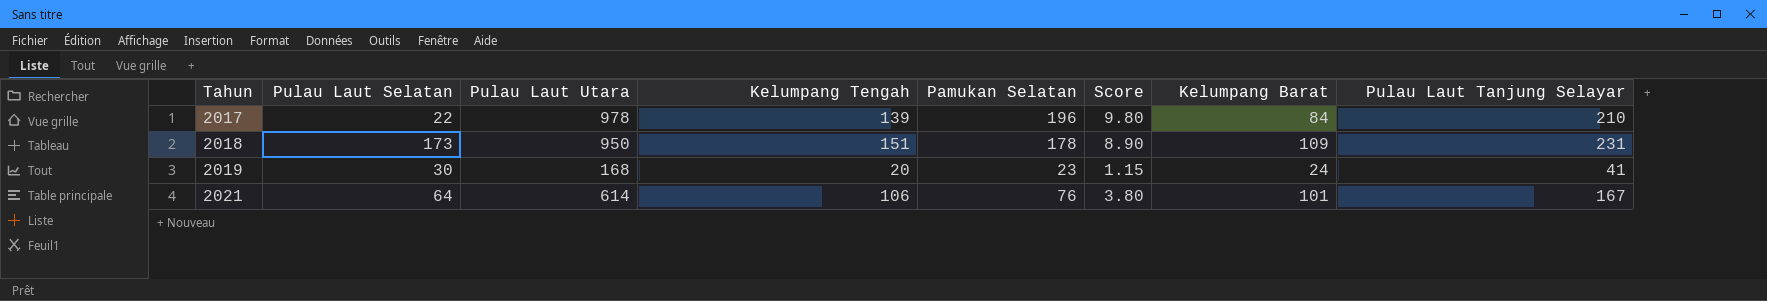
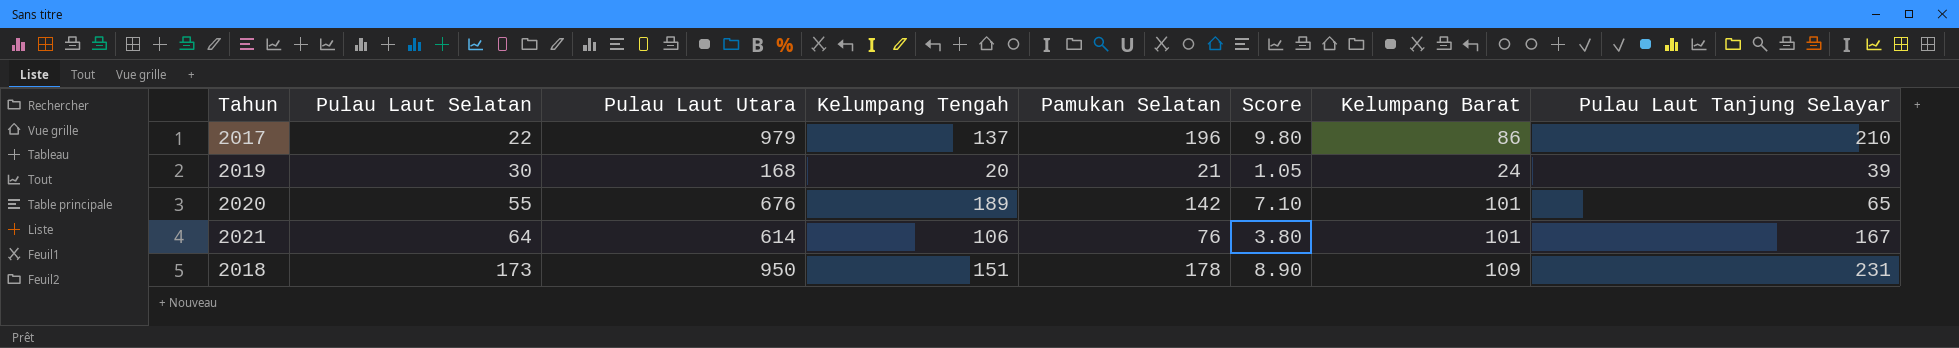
row order: Tahun ascending -> Pulau Laut Selatan ascending
2017 | Pulau Laut Utara: 978 -> 979
2017 | Kelumpang Tengah: 139 -> 137
2017 | Kelumpang Barat: 84 -> 86
2019 | Pamukan Selatan: 23 -> 21
2019 | Score: 1.15 -> 1.05
2019 | Pulau Laut Tanjung Selayar: 41 -> 39
row 2020: none -> 55 | 676 | 189 | 142 | 7.10 | 101 | 65

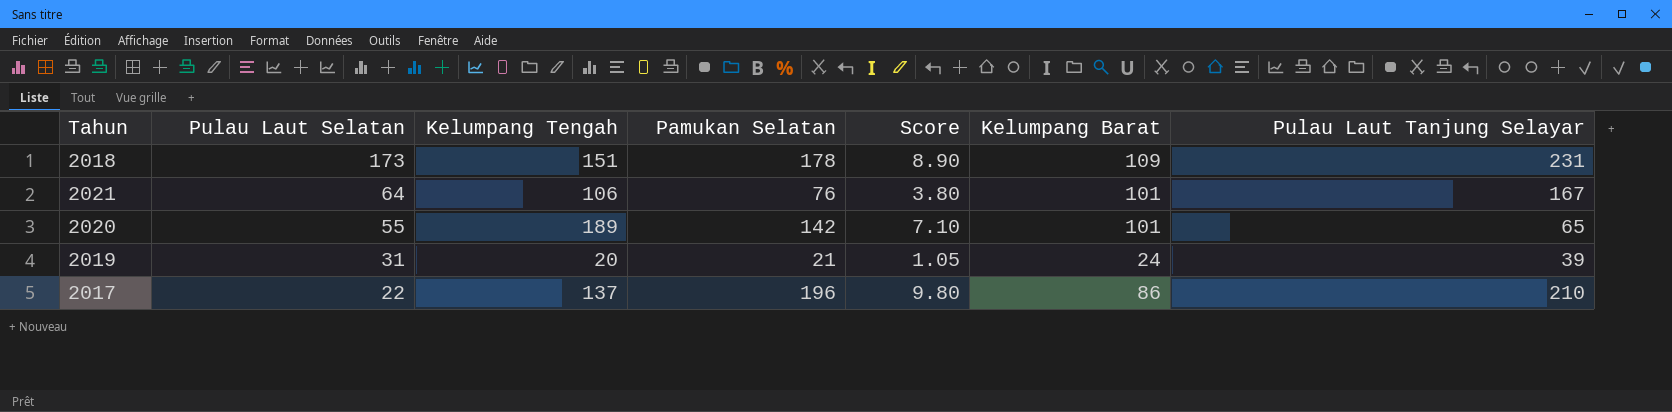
row order: Pulau Laut Selatan ascending -> Pulau Laut Selatan descending
column Pulau Laut Utara | position: 3 -> none
2019 | Pulau Laut Selatan: 30 -> 31

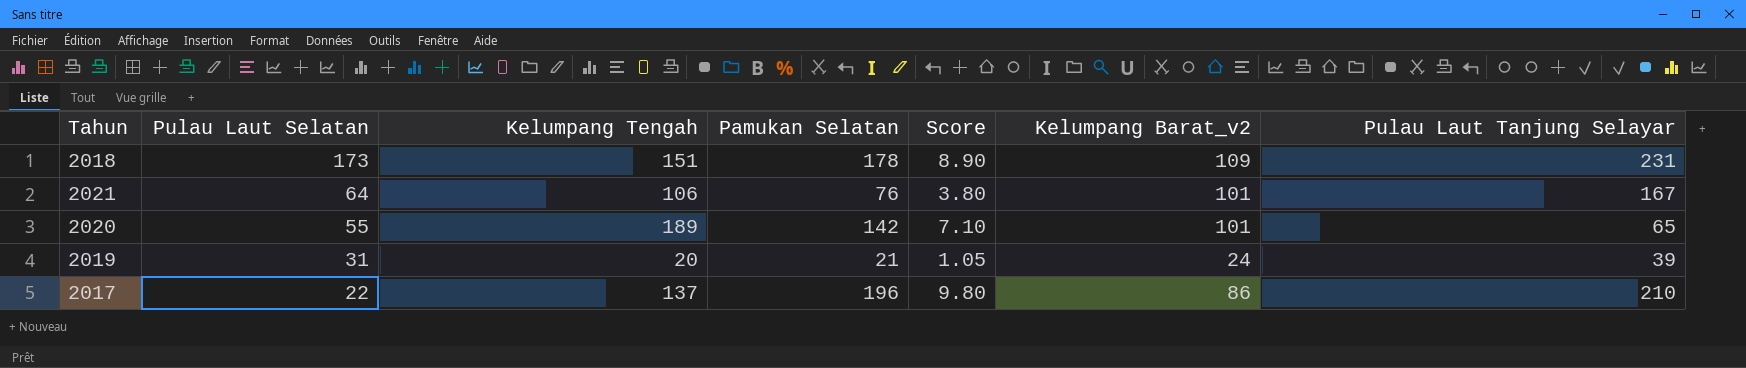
column name: Kelumpang Barat -> Kelumpang Barat_v2

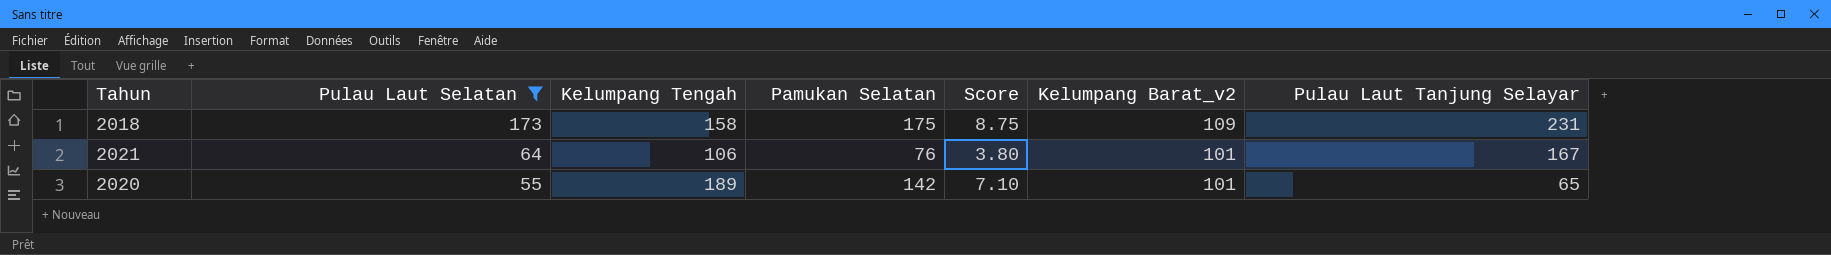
filter: none -> Pulau Laut Selatan >= 55
2018 | Kelumpang Tengah: 151 -> 158
2018 | Pamukan Selatan: 178 -> 175
2018 | Score: 8.90 -> 8.75

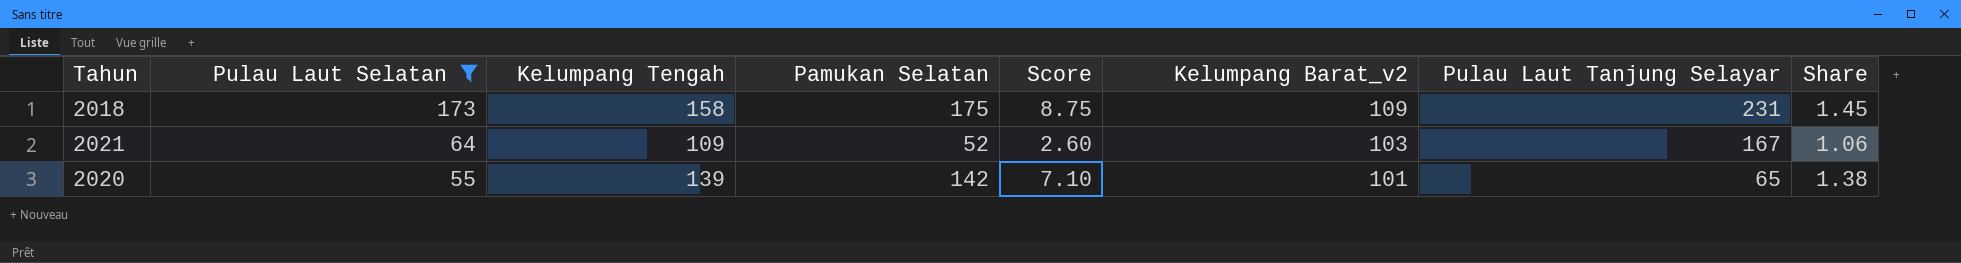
column Share | formula: none -> [Kelumpang Tengah] / [Kelumpang Barat_v2]
2021 | Kelumpang Tengah: 106 -> 109
2021 | Pamukan Selatan: 76 -> 52
2021 | Score: 3.80 -> 2.60
2021 | Kelumpang Barat_v2: 101 -> 103
2020 | Kelumpang Tengah: 189 -> 139

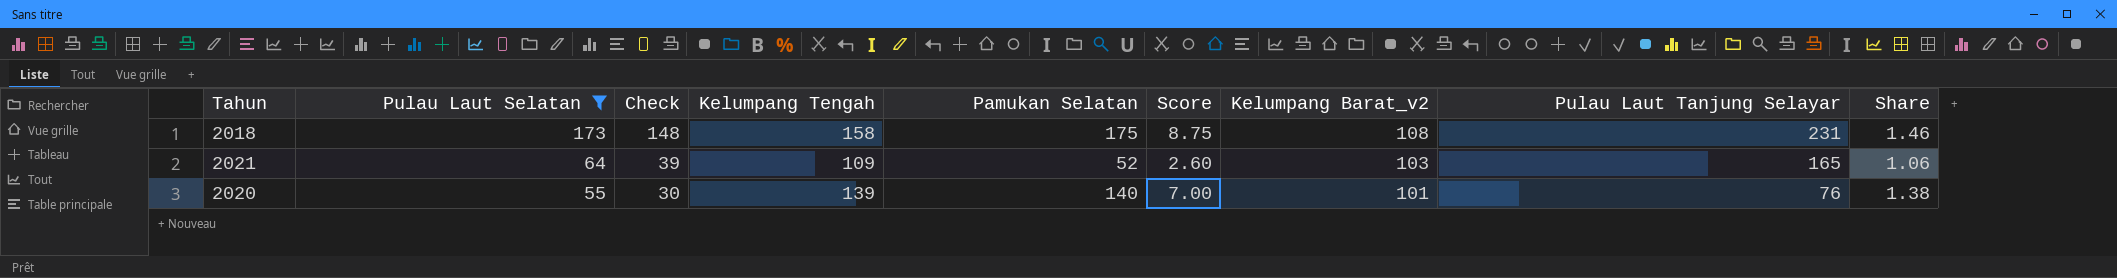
column Check | formula: none -> [Pulau Laut Selatan] - 25
2018 | Kelumpang Barat_v2: 109 -> 108
2018 | Share: 1.45 -> 1.46
2021 | Pulau Laut Tanjung Selayar: 167 -> 165
2020 | Pamukan Selatan: 142 -> 140
2020 | Score: 7.10 -> 7.00
2020 | Pulau Laut Tanjung Selayar: 65 -> 76

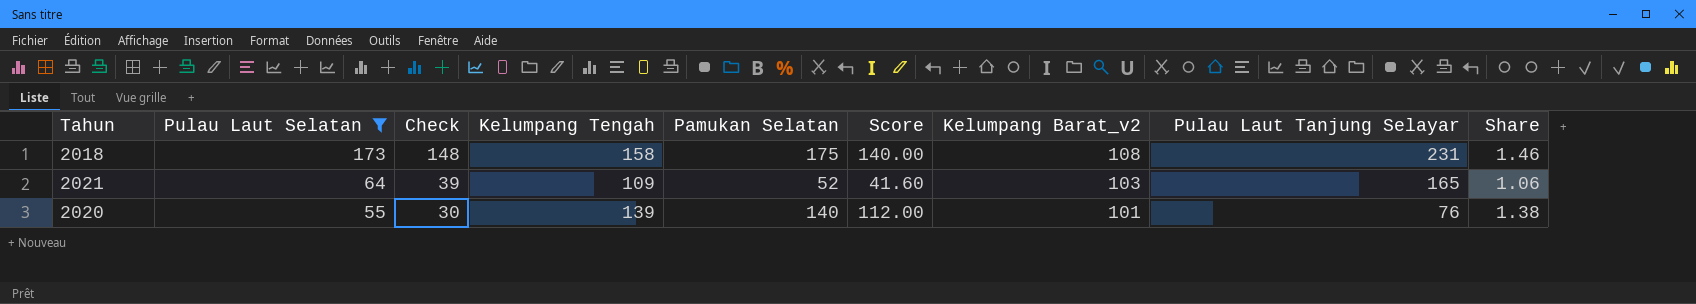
column Score | formula: [Pamukan Selatan] * 0.05 -> [Pamukan Selatan] * 0.8

